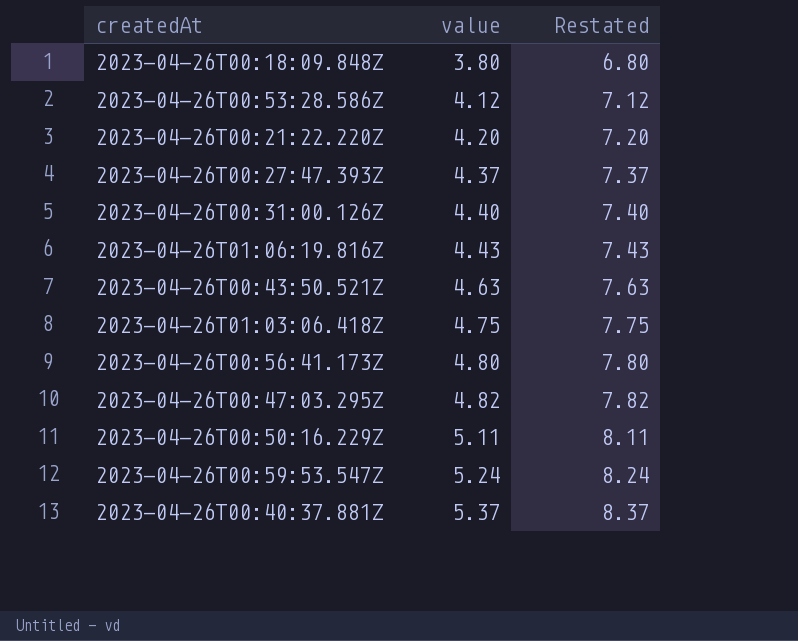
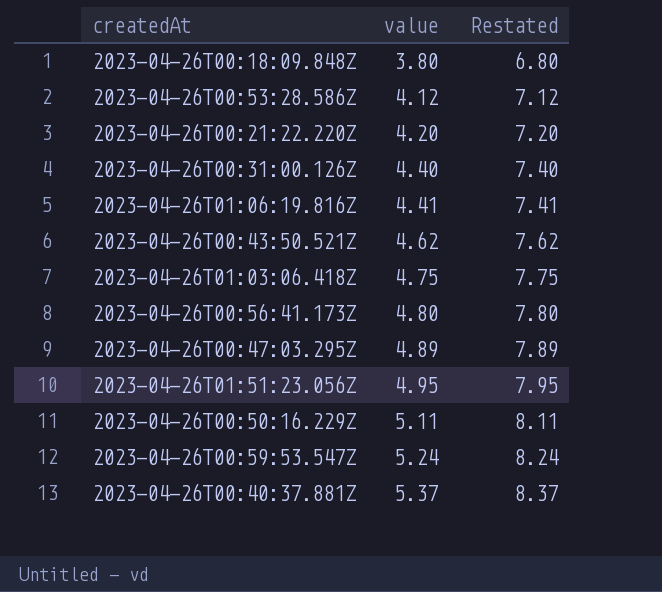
row 2023-04-26T00:27:47.393Z: 4.37 | 7.37 -> none
2023-04-26T01:06:19.816Z | value: 4.43 -> 4.41
2023-04-26T01:06:19.816Z | Restated: 7.43 -> 7.41
2023-04-26T00:43:50.521Z | value: 4.63 -> 4.62
2023-04-26T00:43:50.521Z | Restated: 7.63 -> 7.62
2023-04-26T00:47:03.295Z | value: 4.82 -> 4.89
2023-04-26T00:47:03.295Z | Restated: 7.82 -> 7.89
row 2023-04-26T01:51:23.056Z: none -> 4.95 | 7.95

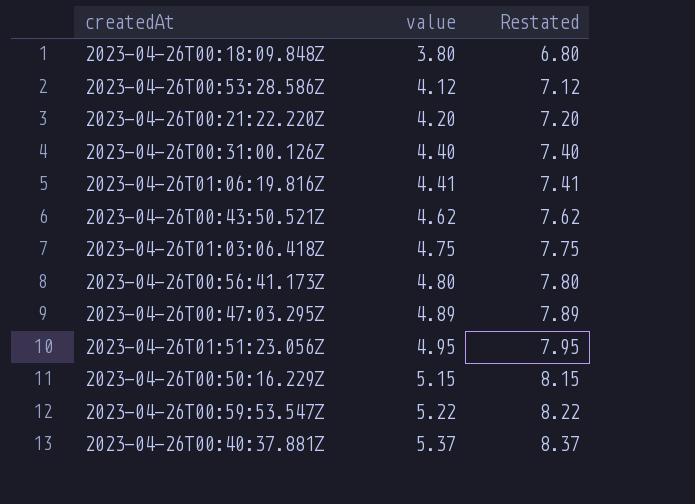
2023-04-26T00:50:16.229Z | value: 5.11 -> 5.15
2023-04-26T00:50:16.229Z | Restated: 8.11 -> 8.15
2023-04-26T00:59:53.547Z | value: 5.24 -> 5.22
2023-04-26T00:59:53.547Z | Restated: 8.24 -> 8.22

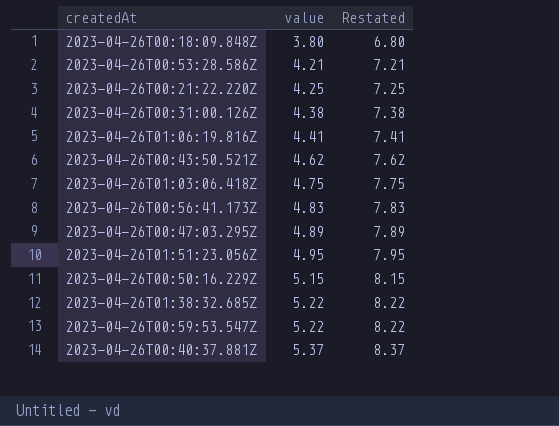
2023-04-26T00:53:28.586Z | value: 4.12 -> 4.21
2023-04-26T00:53:28.586Z | Restated: 7.12 -> 7.21
2023-04-26T00:21:22.220Z | value: 4.20 -> 4.25
2023-04-26T00:21:22.220Z | Restated: 7.20 -> 7.25
2023-04-26T00:31:00.126Z | value: 4.40 -> 4.38
2023-04-26T00:31:00.126Z | Restated: 7.40 -> 7.38
2023-04-26T00:56:41.173Z | value: 4.80 -> 4.83
2023-04-26T00:56:41.173Z | Restated: 7.80 -> 7.83
row 2023-04-26T01:38:32.685Z: none -> 5.22 | 8.22

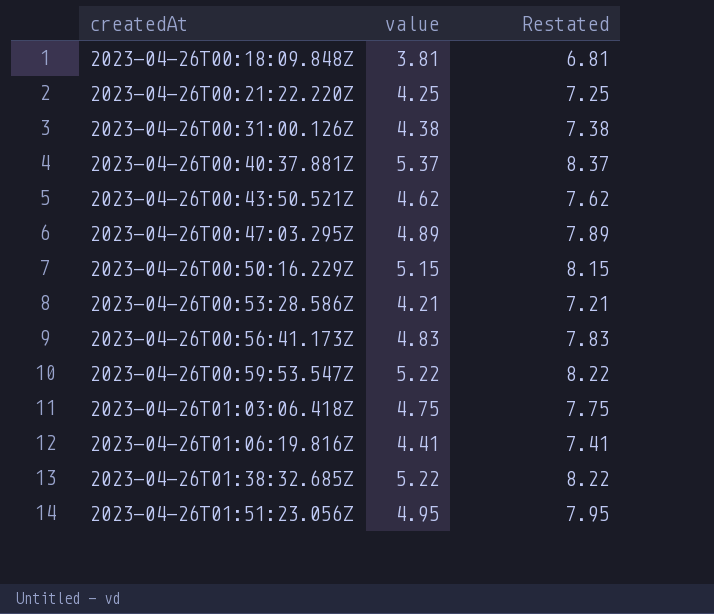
row order: value ascending -> createdAt ascending
2023-04-26T00:18:09.848Z | value: 3.80 -> 3.81
2023-04-26T00:18:09.848Z | Restated: 6.80 -> 6.81

